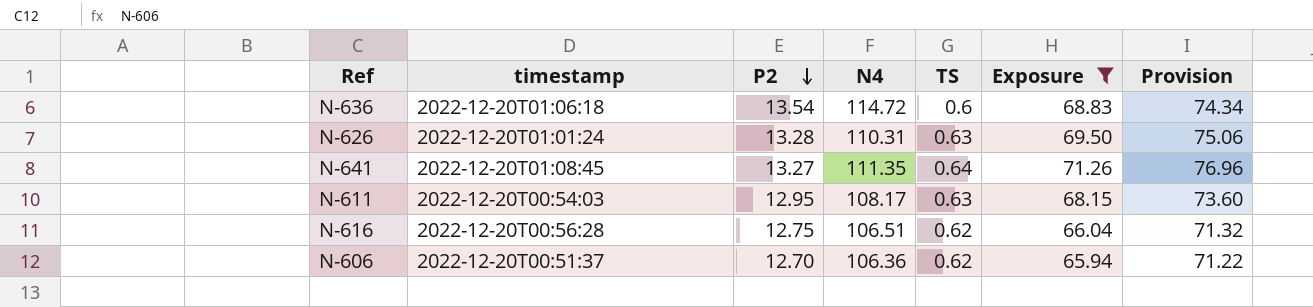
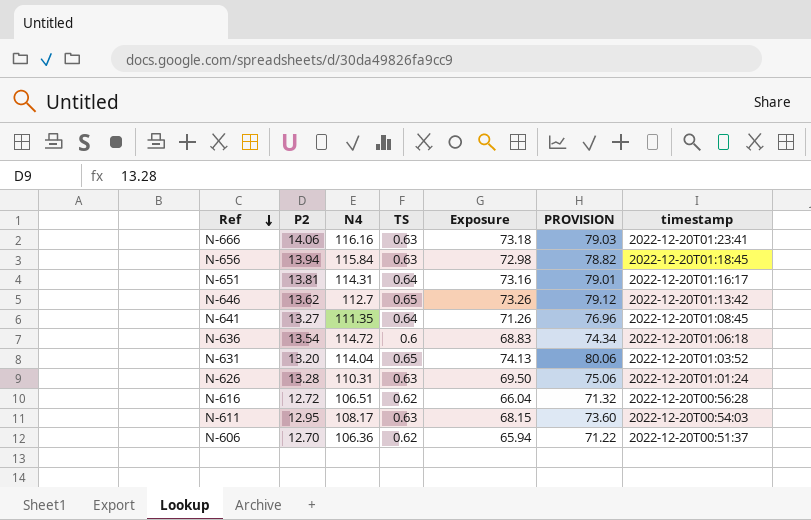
filter: Exposure <= 71.26 -> none
row order: P2 descending -> Ref descending
column name: Provision -> PROVISION
column timestamp | position: 2 -> 7
N-616 | P2: 12.75 -> 12.72

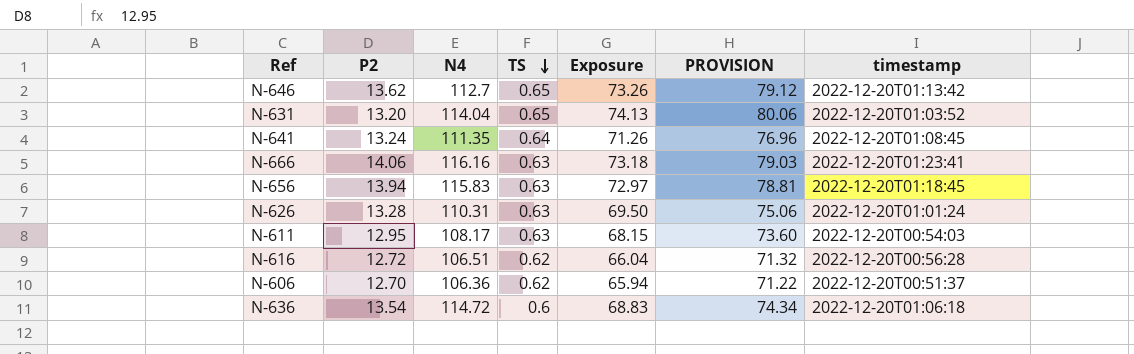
row order: Ref descending -> TS descending
row N-651: 13.81 | 114.31 | 0.64 | 73.16 | 79.01 | 2022-12-20T01:16:17 -> none
N-641 | P2: 13.27 -> 13.24
N-656 | N4: 115.84 -> 115.83
N-656 | Exposure: 72.98 -> 72.97
N-656 | PROVISION: 78.82 -> 78.81

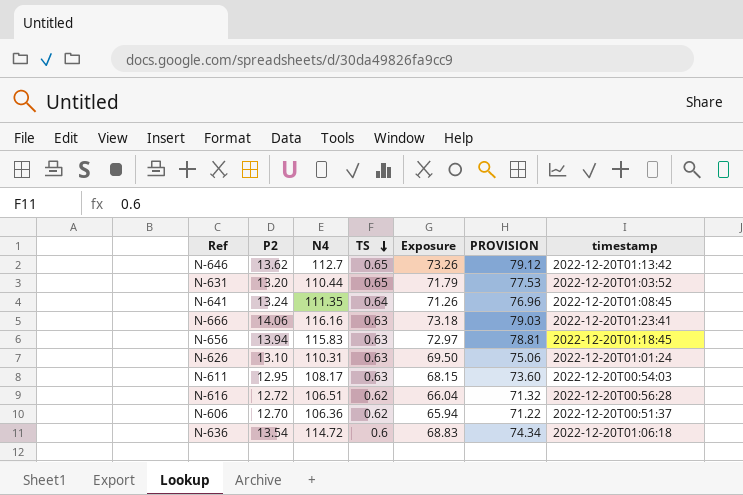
N-631 | N4: 114.04 -> 110.44
N-631 | Exposure: 74.13 -> 71.79
N-631 | PROVISION: 80.06 -> 77.53
N-626 | P2: 13.28 -> 13.10

